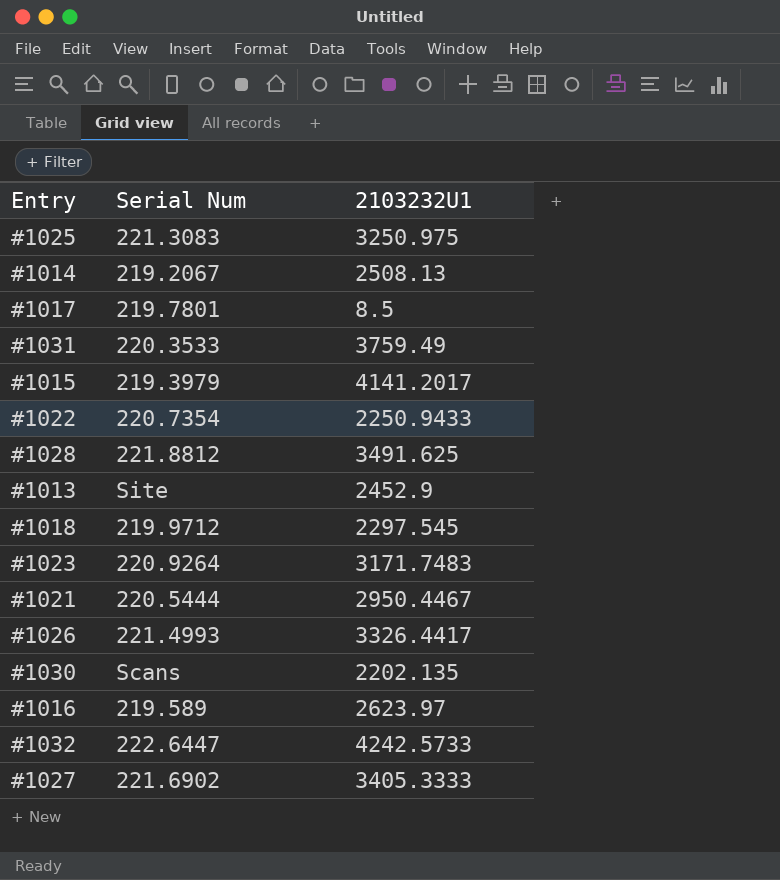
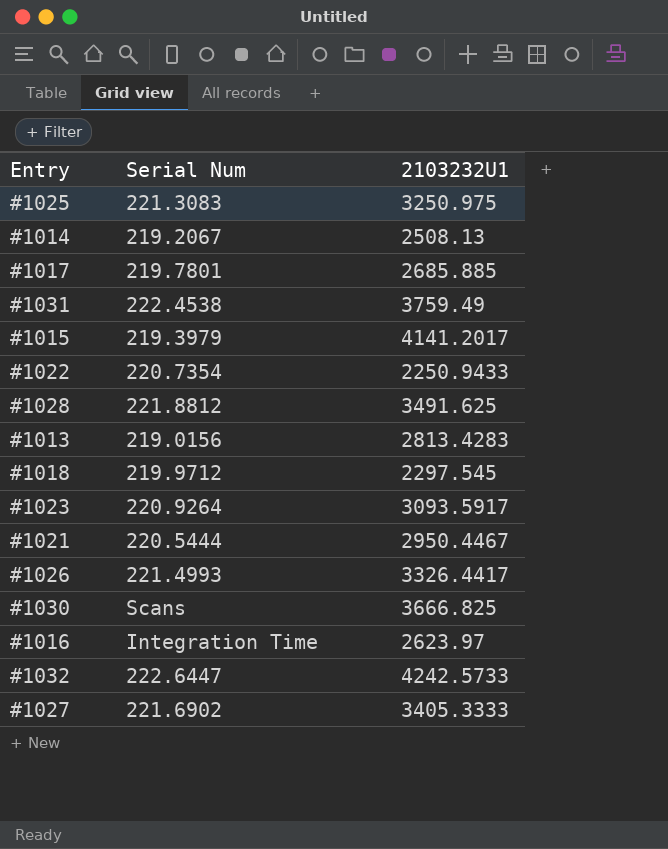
#1017 | 2103232U1: 8.5 -> 2685.885
#1031 | Serial Num: 220.3533 -> 222.4538
#1013 | Serial Num: Site -> 219.0156
#1013 | 2103232U1: 2452.9 -> 2813.4283
#1023 | 2103232U1: 3171.7483 -> 3093.5917
#1030 | 2103232U1: 2202.135 -> 3666.825
#1016 | Serial Num: 219.589 -> Integration Time

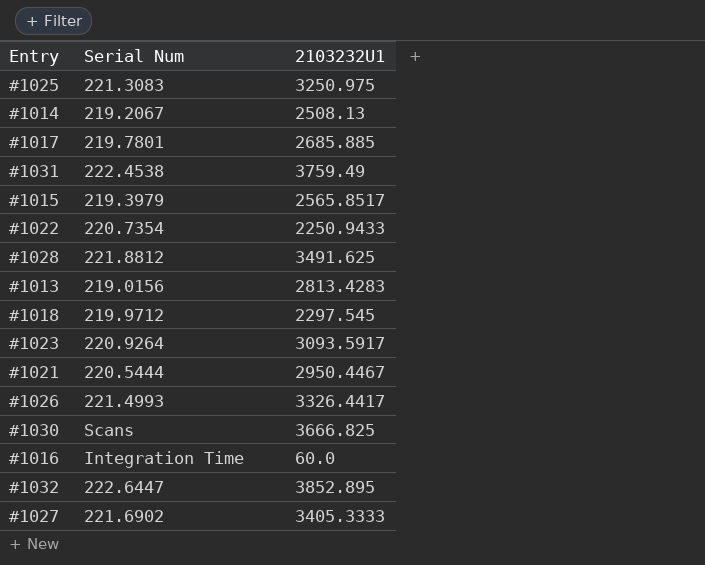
#1015 | 2103232U1: 4141.2017 -> 2565.8517
#1016 | 2103232U1: 2623.97 -> 60.0
#1032 | 2103232U1: 4242.5733 -> 3852.895

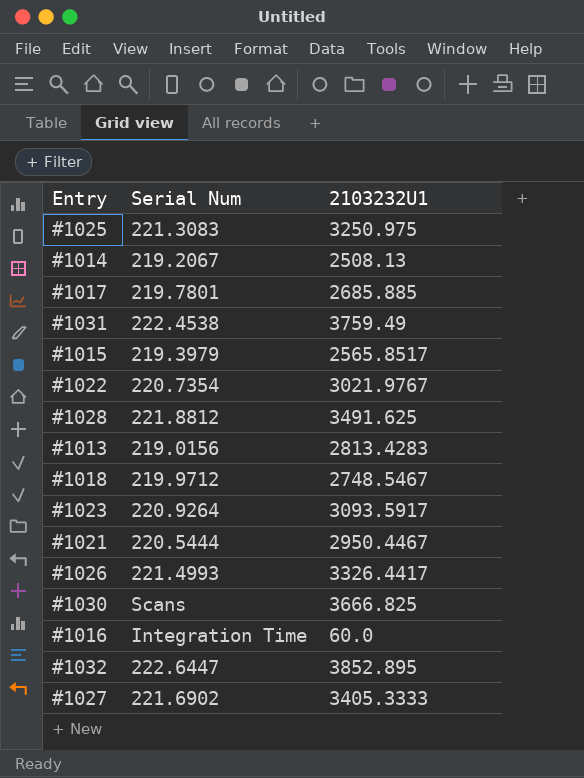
#1022 | 2103232U1: 2250.9433 -> 3021.9767
#1018 | 2103232U1: 2297.545 -> 2748.5467

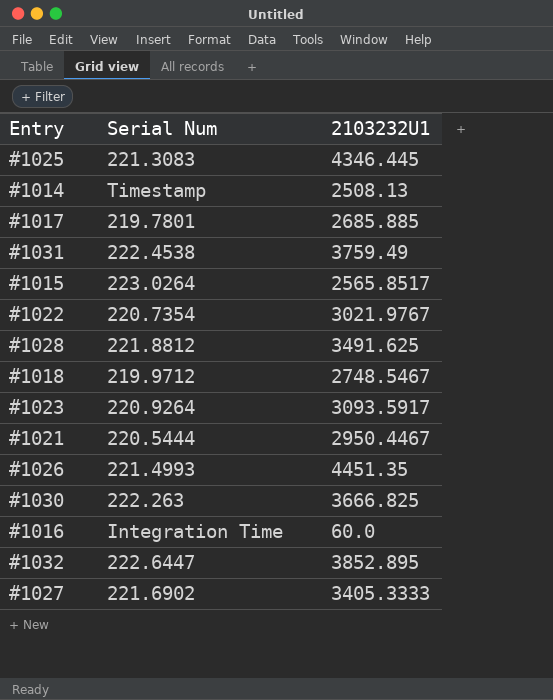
row #1013: 219.0156 | 2813.4283 -> none
#1025 | 2103232U1: 3250.975 -> 4346.445
#1014 | Serial Num: 219.2067 -> Timestamp
#1015 | Serial Num: 219.3979 -> 223.0264
#1026 | 2103232U1: 3326.4417 -> 4451.35
#1030 | Serial Num: Scans -> 222.263

